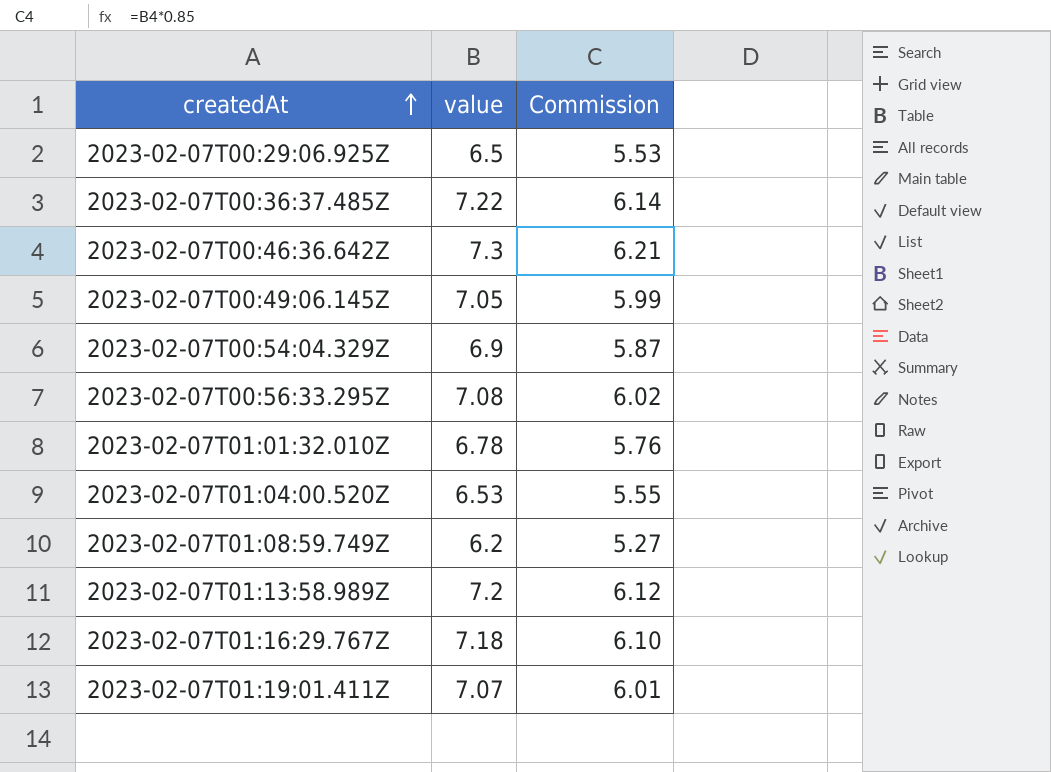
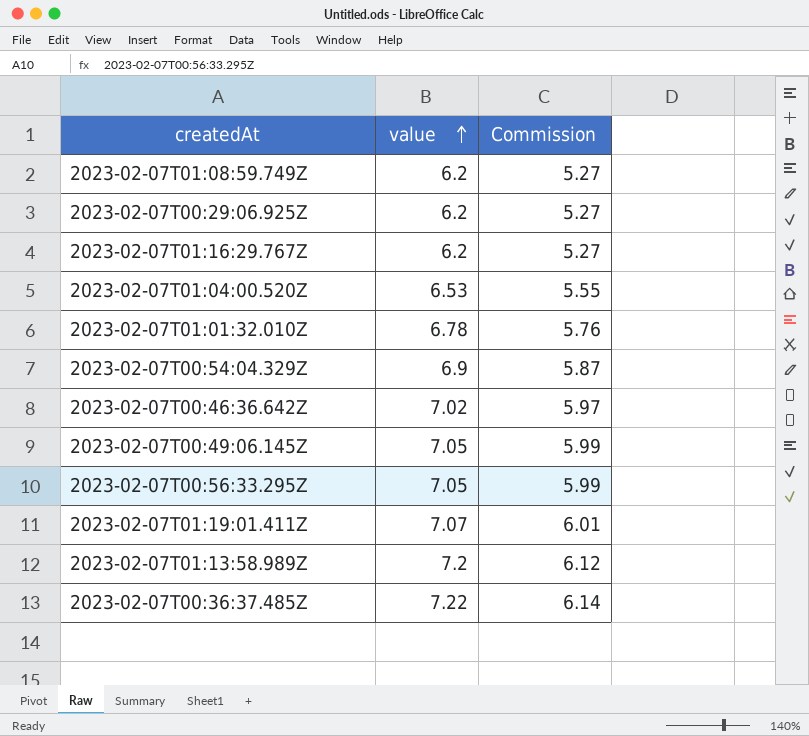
row order: createdAt ascending -> value ascending
2023-02-07T00:29:06.925Z | value: 6.5 -> 6.2
2023-02-07T00:29:06.925Z | Commission: 5.53 -> 5.27
2023-02-07T01:16:29.767Z | value: 7.18 -> 6.2
2023-02-07T01:16:29.767Z | Commission: 6.10 -> 5.27
2023-02-07T00:46:36.642Z | value: 7.3 -> 7.02
2023-02-07T00:46:36.642Z | Commission: 6.21 -> 5.97
2023-02-07T00:56:33.295Z | value: 7.08 -> 7.05
2023-02-07T00:56:33.295Z | Commission: 6.02 -> 5.99

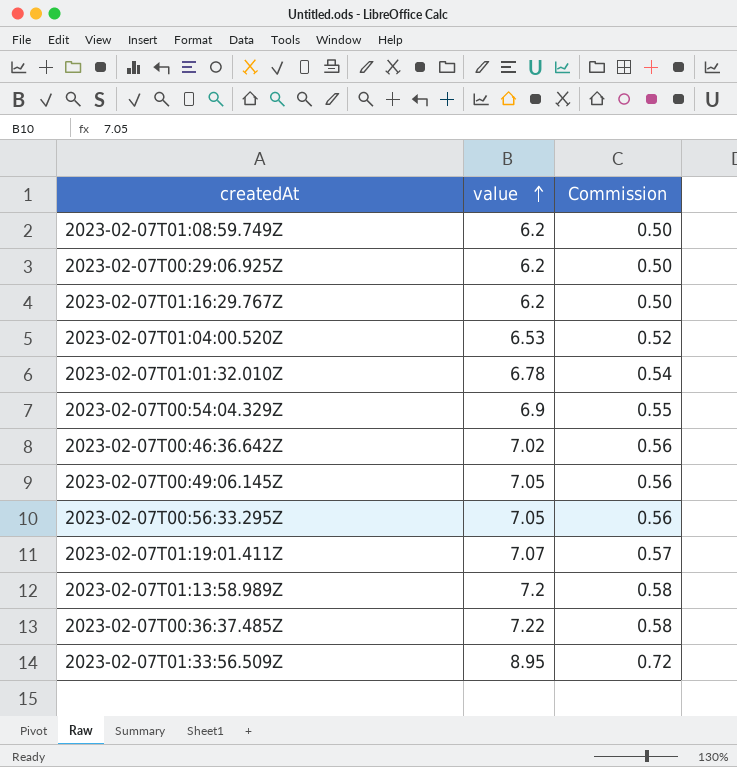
column Commission | formula: [value] * 0.85 -> [value] * 0.08
row 2023-02-07T01:33:56.509Z: none -> 8.95 | 0.72

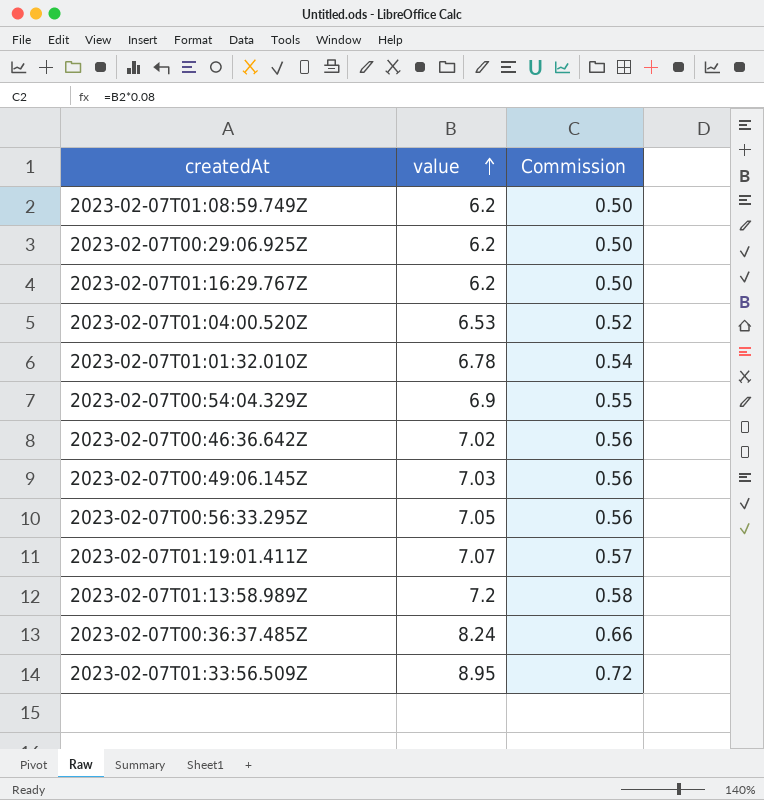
2023-02-07T00:49:06.145Z | value: 7.05 -> 7.03
2023-02-07T00:36:37.485Z | value: 7.22 -> 8.24
2023-02-07T00:36:37.485Z | Commission: 0.58 -> 0.66

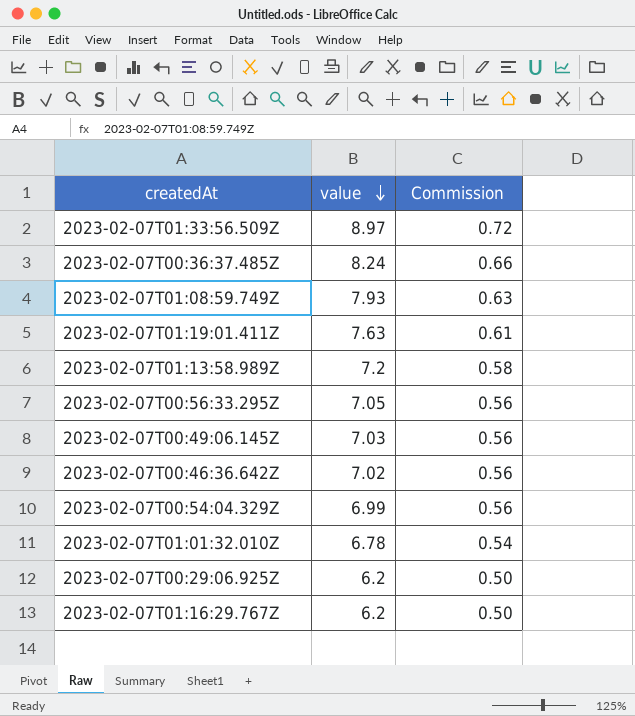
row order: value ascending -> value descending
row 2023-02-07T01:04:00.520Z: 6.53 | 0.52 -> none
2023-02-07T01:33:56.509Z | value: 8.95 -> 8.97
2023-02-07T01:08:59.749Z | value: 6.2 -> 7.93
2023-02-07T01:08:59.749Z | Commission: 0.50 -> 0.63
2023-02-07T01:19:01.411Z | value: 7.07 -> 7.63
2023-02-07T01:19:01.411Z | Commission: 0.57 -> 0.61
2023-02-07T00:54:04.329Z | value: 6.9 -> 6.99
2023-02-07T00:54:04.329Z | Commission: 0.55 -> 0.56

